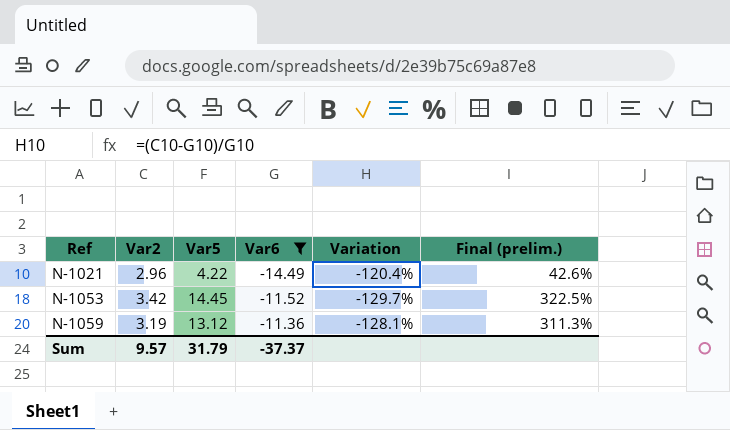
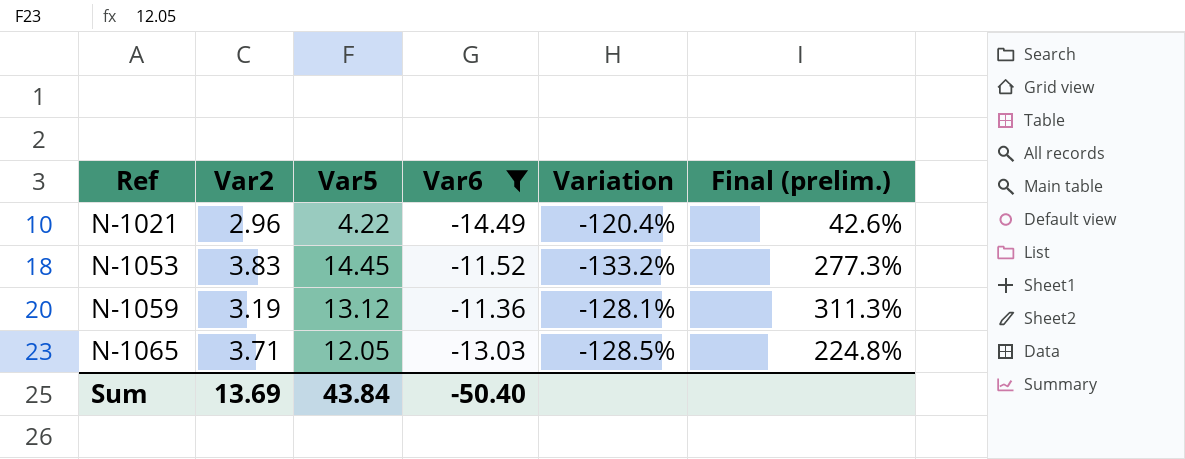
N-1053 | Var2: 3.42 -> 3.83
N-1053 | Variation: -129.7% -> -133.2%
N-1053 | Final (prelim.): 322.5% -> 277.3%
row N-1065: none -> 3.71 | 12.05 | -13.03 | -128.5% | 224.8%
Sum | Var2: 9.57 -> 13.69
Sum | Var5: 31.79 -> 43.84
Sum | Var6: -37.37 -> -50.40

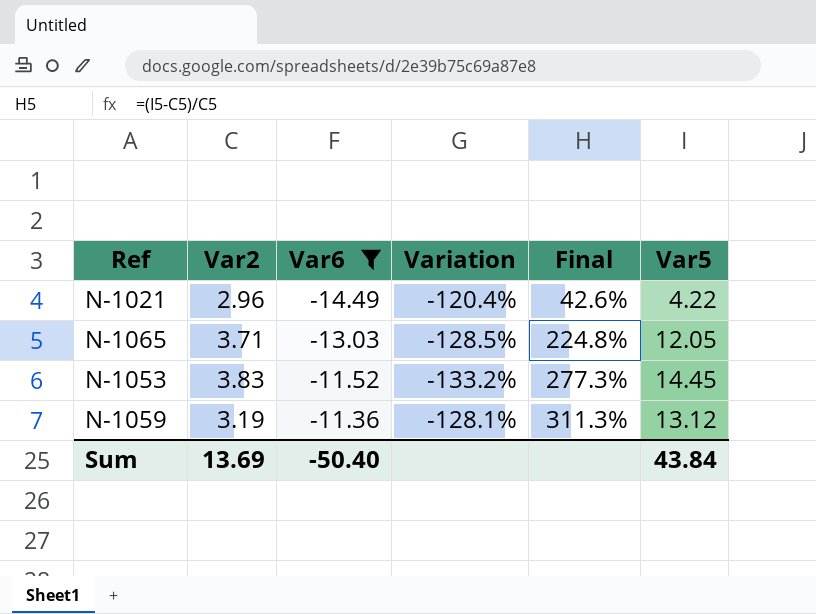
row order: Ref ascending -> Var6 ascending
column name: Final (prelim.) -> Final
column Var5 | position: 3 -> 6

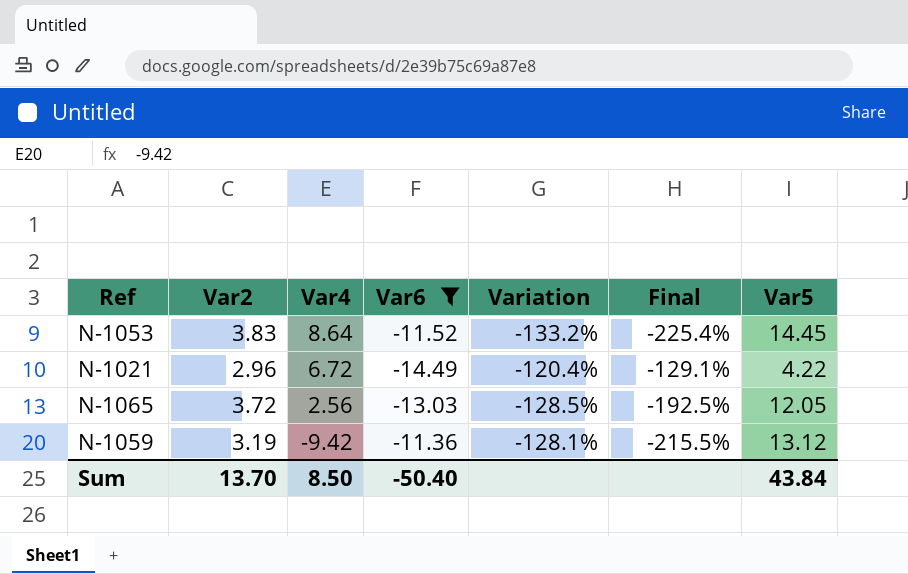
row order: Var6 ascending -> Var4 descending
column Var4 | position: none -> 3
column Final | formula: ([Var5] - [Var2]) / [Var2] -> ([Var5] - [Var6]) / [Var6]
N-1065 | Var2: 3.71 -> 3.72
Sum | Var2: 13.69 -> 13.70

